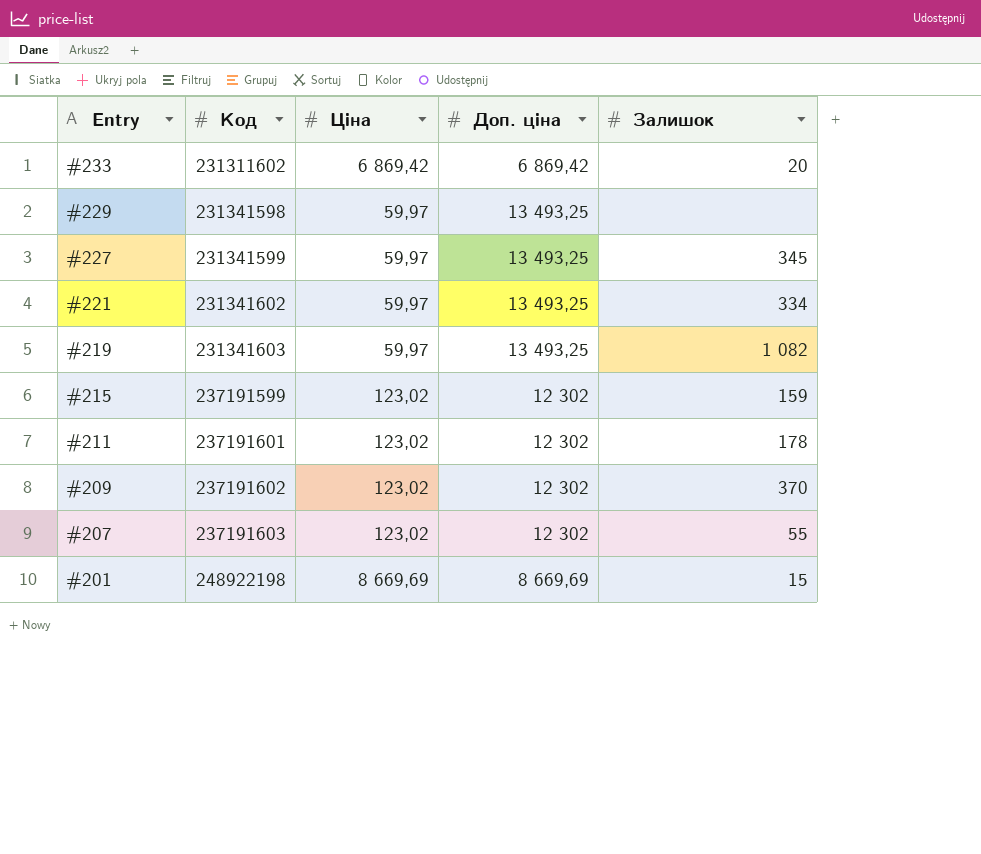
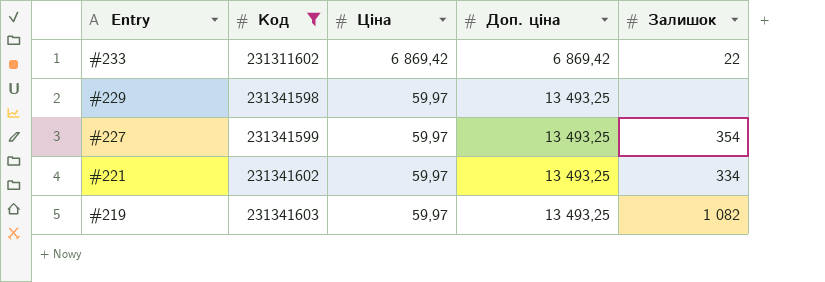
filter: none -> Код <= 231341603
#233 | Залишок: 20 -> 22
#227 | Залишок: 345 -> 354

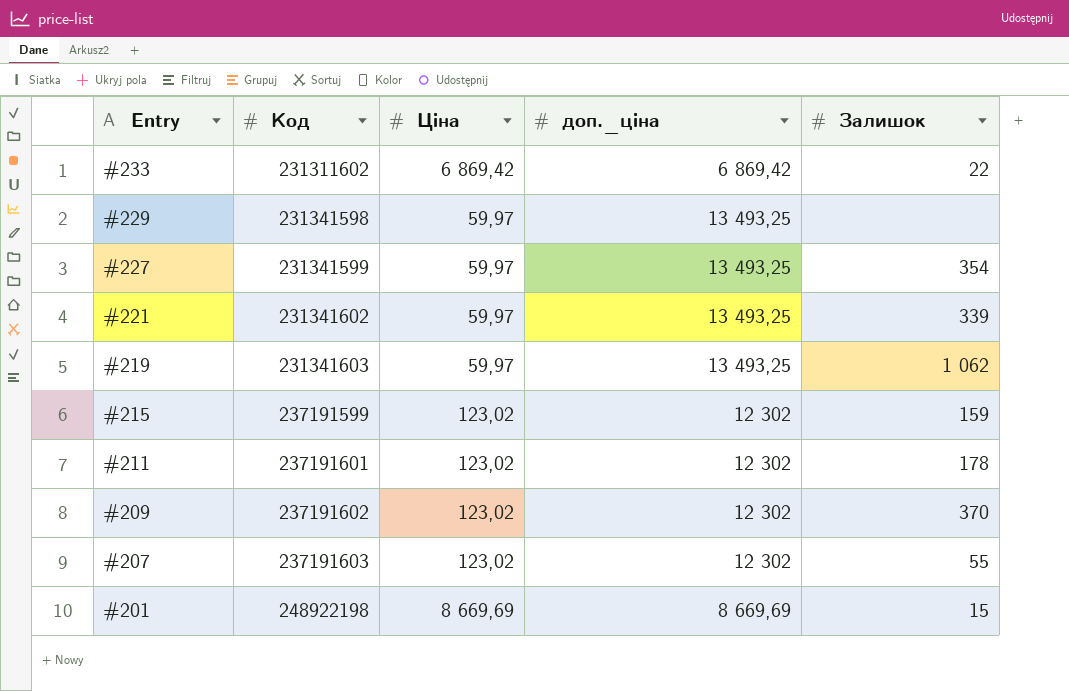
filter: Код <= 231341603 -> none
column name: Доп. ціна -> доп._ціна
#221 | Залишок: 334 -> 339
#219 | Залишок: 1 082 -> 1 062

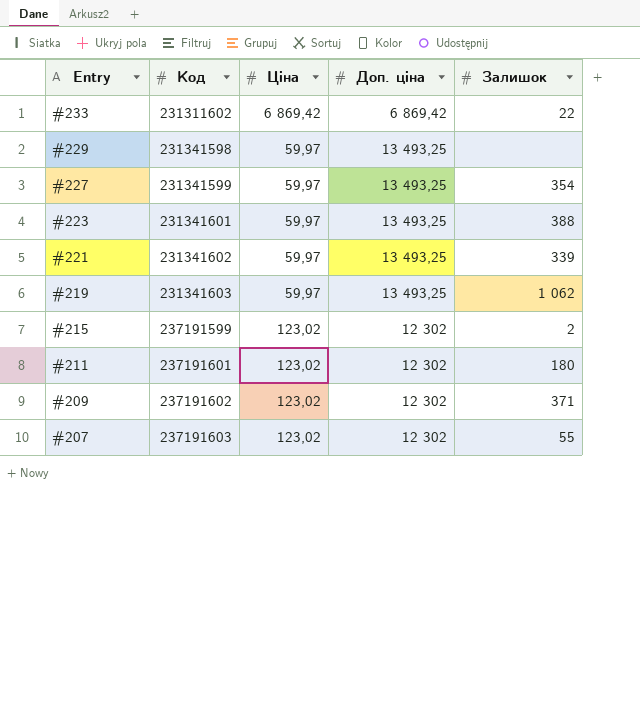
column name: доп._ціна -> Доп. ціна
row #201: 248922198 | 8 669,69 | 8 669,69 | 15 -> none
row #223: none -> 231341601 | 59,97 | 13 493,25 | 388
#215 | Залишок: 159 -> 2
#211 | Залишок: 178 -> 180
#209 | Залишок: 370 -> 371

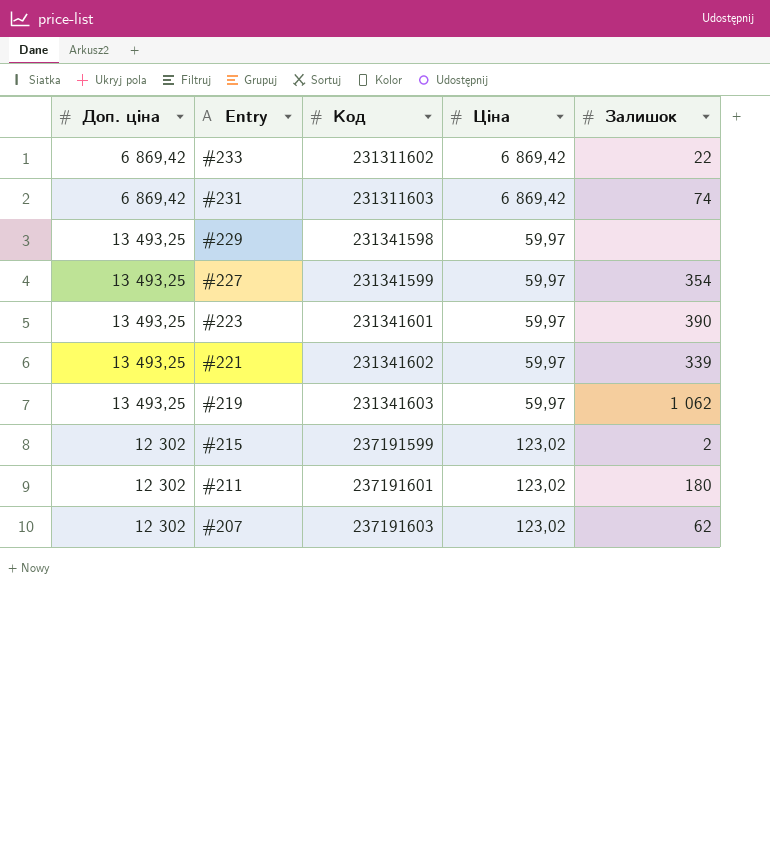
column Доп. ціна | position: 4 -> 1
row #209: 237191602 | 123,02 | 12 302 | 371 -> none
row #231: none -> 6 869,42 | 231311603 | 6 869,42 | 74
#223 | Залишок: 388 -> 390
#207 | Залишок: 55 -> 62

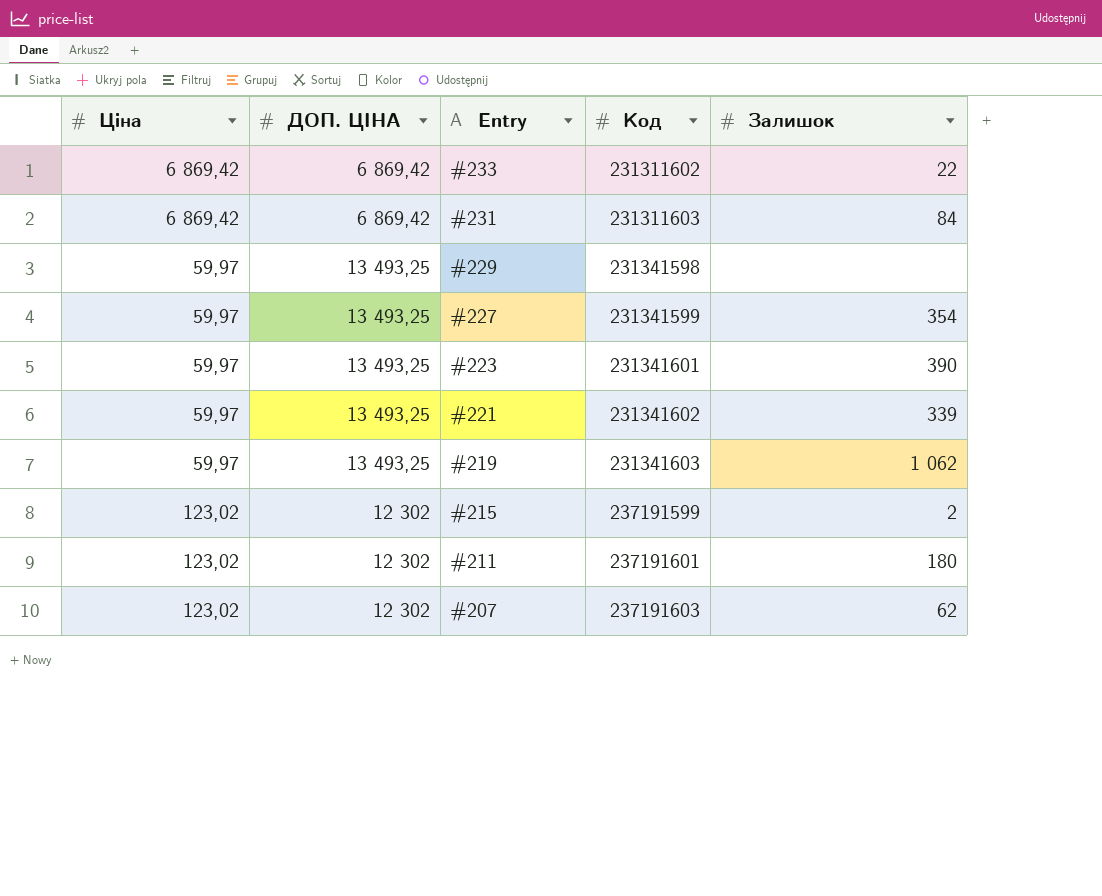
column Ціна | position: 4 -> 1
column name: Доп. ціна -> ДОП. ЦІНА
#231 | Залишок: 74 -> 84

